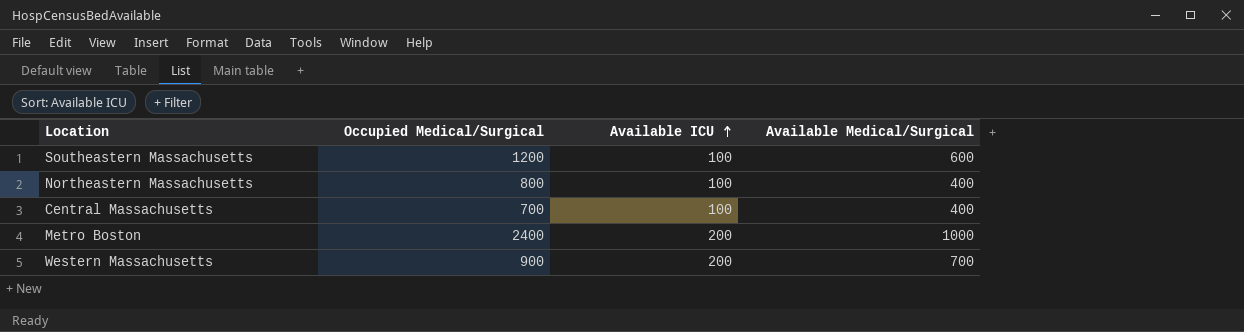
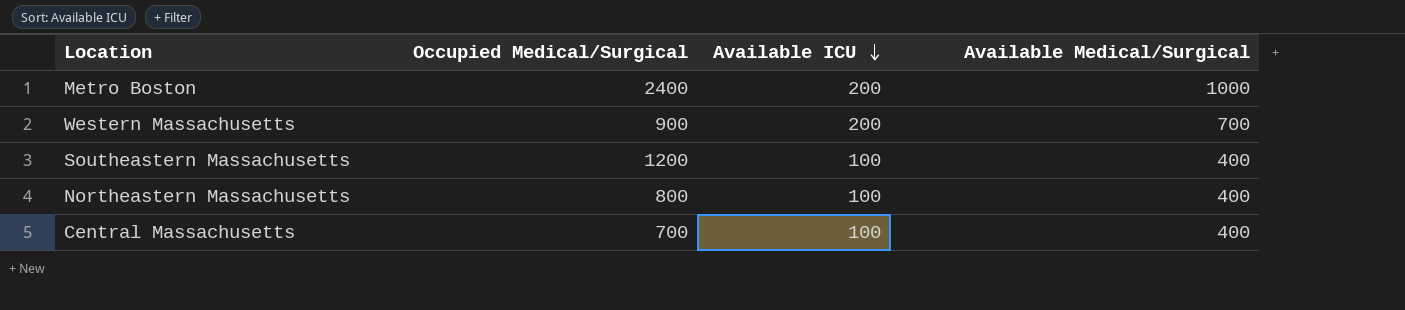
row order: Available ICU ascending -> Available ICU descending
Southeastern Massachusetts | Available Medical/Surgical: 600 -> 400

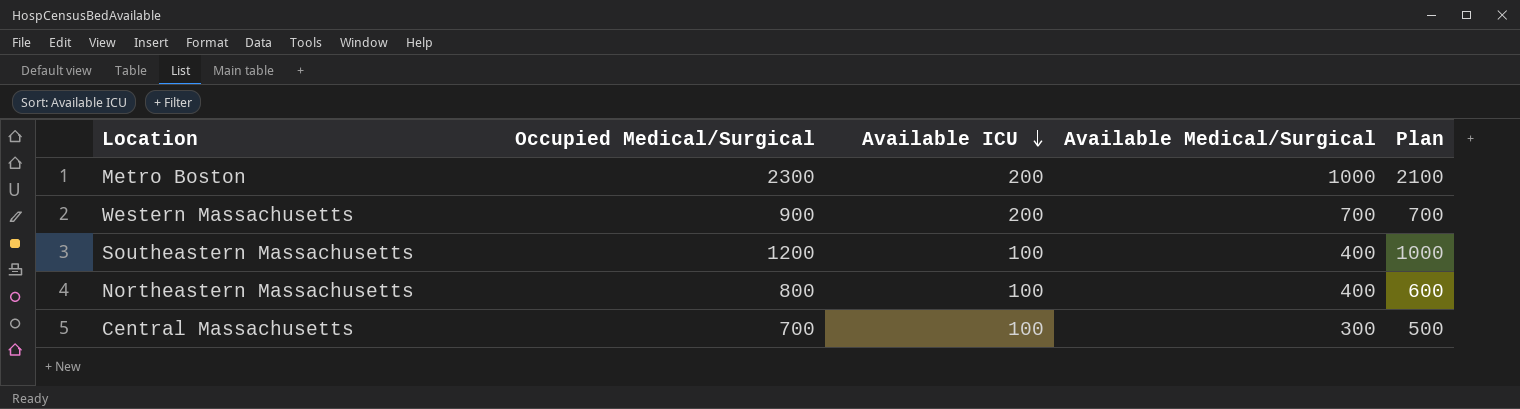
column Plan | formula: none -> [Occupied Medical/Surgical] - 200
Metro Boston | Occupied Medical/Surgical: 2400 -> 2300
Central Massachusetts | Available Medical/Surgical: 400 -> 300

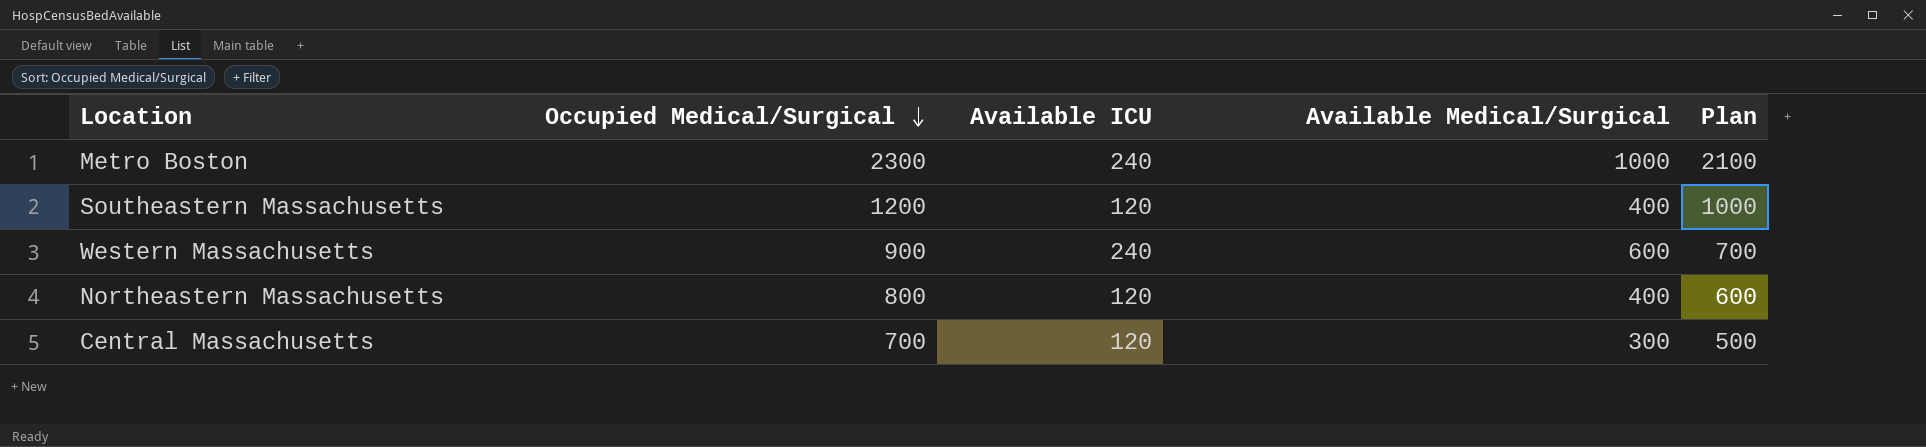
row order: Available ICU descending -> Occupied Medical/Surgical descending
Metro Boston | Available ICU: 200 -> 240
Southeastern Massachusetts | Available ICU: 100 -> 120
Western Massachusetts | Available ICU: 200 -> 240
Western Massachusetts | Available Medical/Surgical: 700 -> 600
Northeastern Massachusetts | Available ICU: 100 -> 120
Central Massachusetts | Available ICU: 100 -> 120

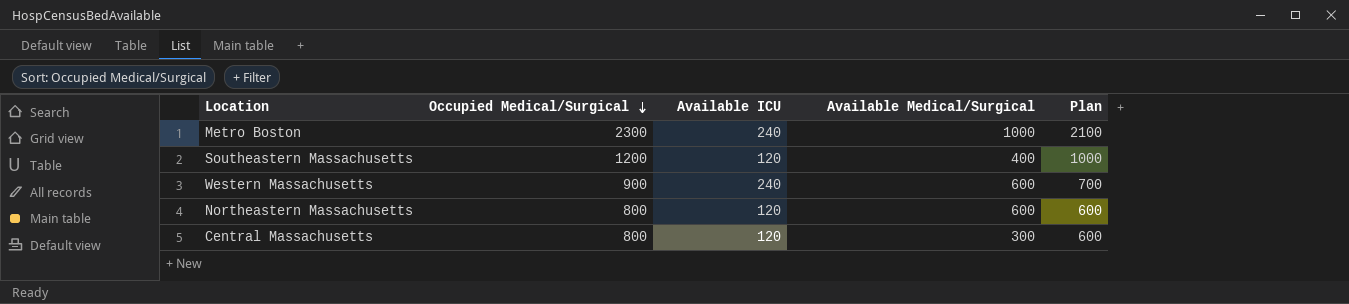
Northeastern Massachusetts | Available Medical/Surgical: 400 -> 600
Central Massachusetts | Occupied Medical/Surgical: 700 -> 800
Central Massachusetts | Plan: 500 -> 600

